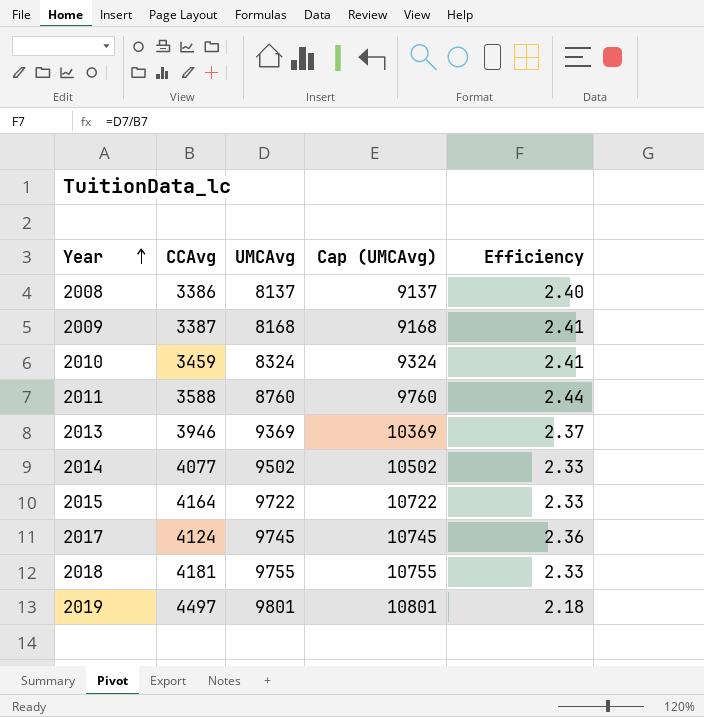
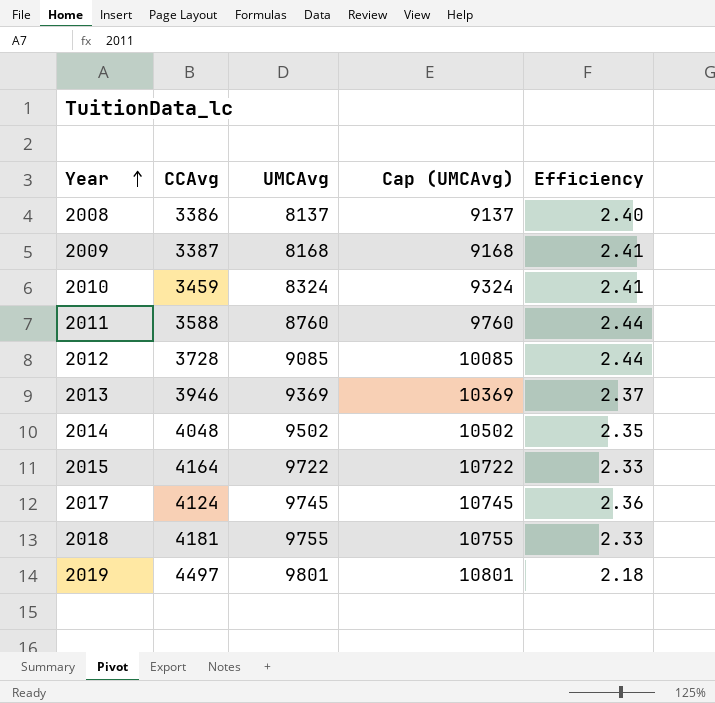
row 2012: none -> 3728 | 9085 | 10085 | 2.44
2014 | CCAvg: 4077 -> 4048
2014 | Efficiency: 2.33 -> 2.35

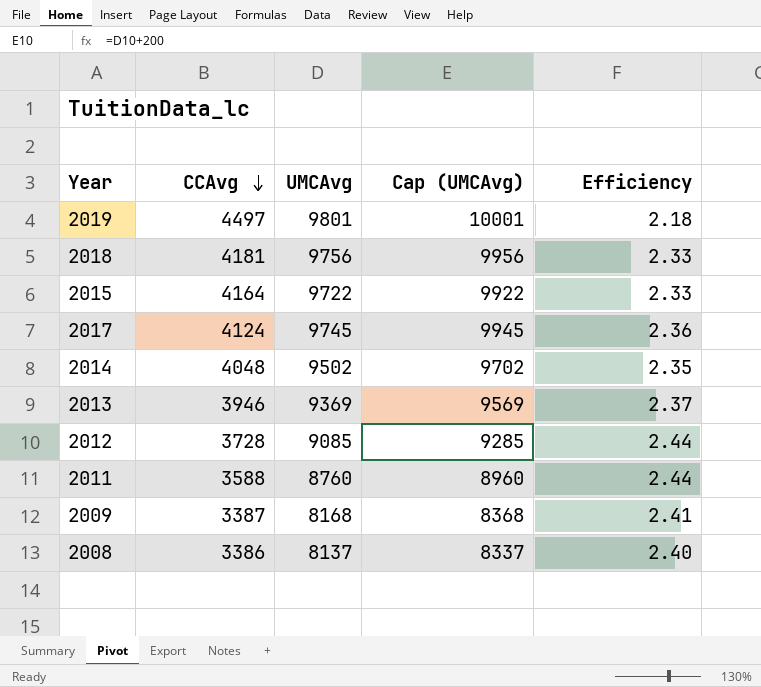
row order: Year ascending -> CCAvg descending
column Cap (UMCAvg) | formula: [UMCAvg] + 1000 -> [UMCAvg] + 200
row 2010: 3459 | 8324 | 9324 | 2.41 -> none
2018 | UMCAvg: 9755 -> 9756

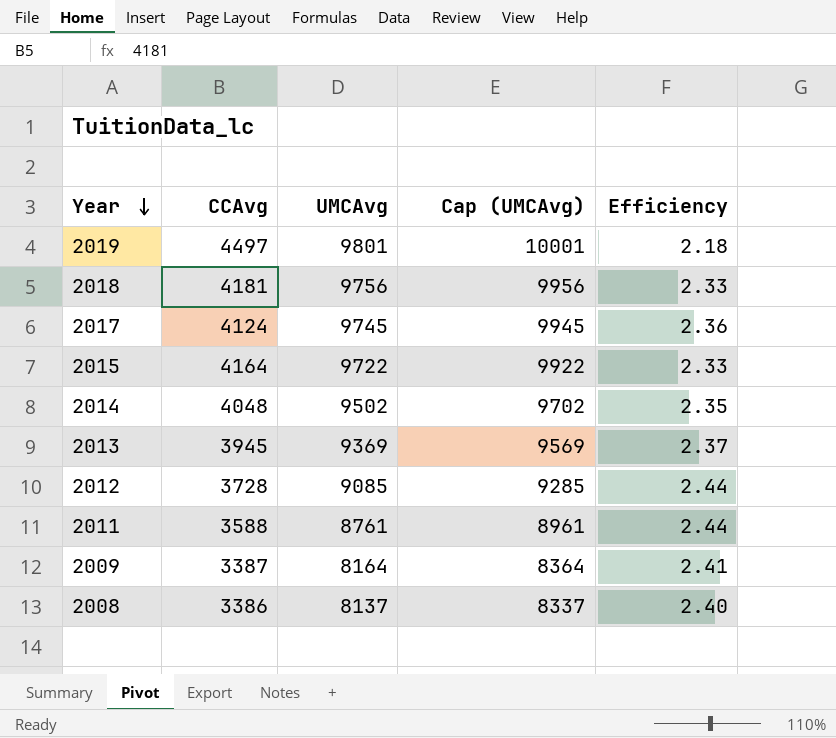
row order: CCAvg descending -> Year descending
2013 | CCAvg: 3946 -> 3945
2011 | UMCAvg: 8760 -> 8761
2011 | Cap (UMCAvg): 8960 -> 8961
2009 | UMCAvg: 8168 -> 8164
2009 | Cap (UMCAvg): 8368 -> 8364

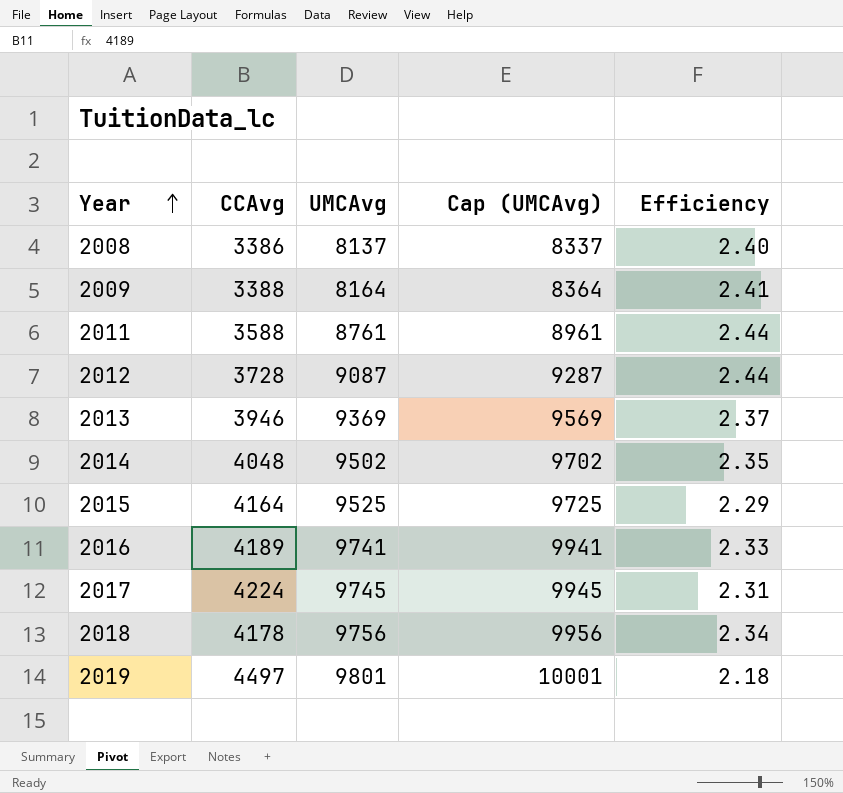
row order: Year descending -> Year ascending
2009 | CCAvg: 3387 -> 3388
2012 | UMCAvg: 9085 -> 9087
2012 | Cap (UMCAvg): 9285 -> 9287
2013 | CCAvg: 3945 -> 3946
2015 | UMCAvg: 9722 -> 9525
2015 | Cap (UMCAvg): 9922 -> 9725
2015 | Efficiency: 2.33 -> 2.29
row 2016: none -> 4189 | 9741 | 9941 | 2.33
2017 | CCAvg: 4124 -> 4224
2017 | Efficiency: 2.36 -> 2.31
2018 | CCAvg: 4181 -> 4178
2018 | Efficiency: 2.33 -> 2.34

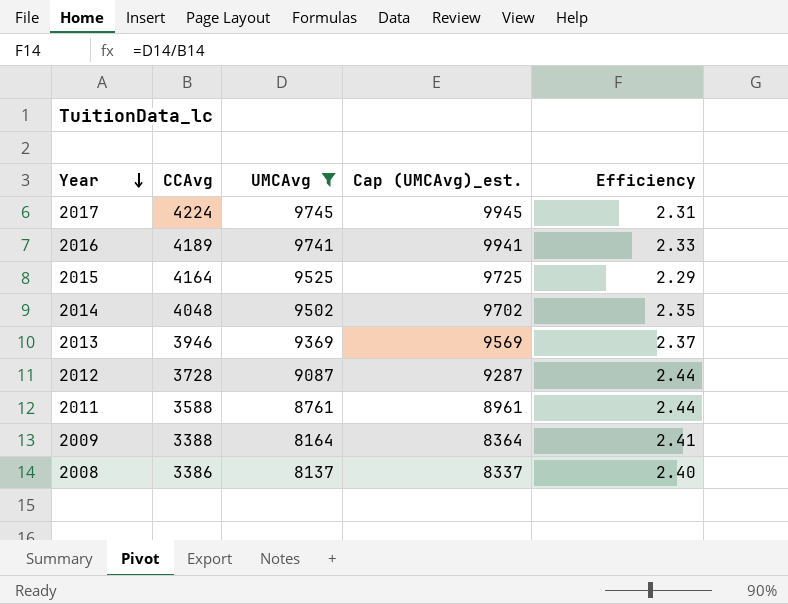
filter: none -> UMCAvg <= 9745
row order: Year ascending -> Year descending
column name: Cap (UMCAvg) -> Cap (UMCAvg)_est.

